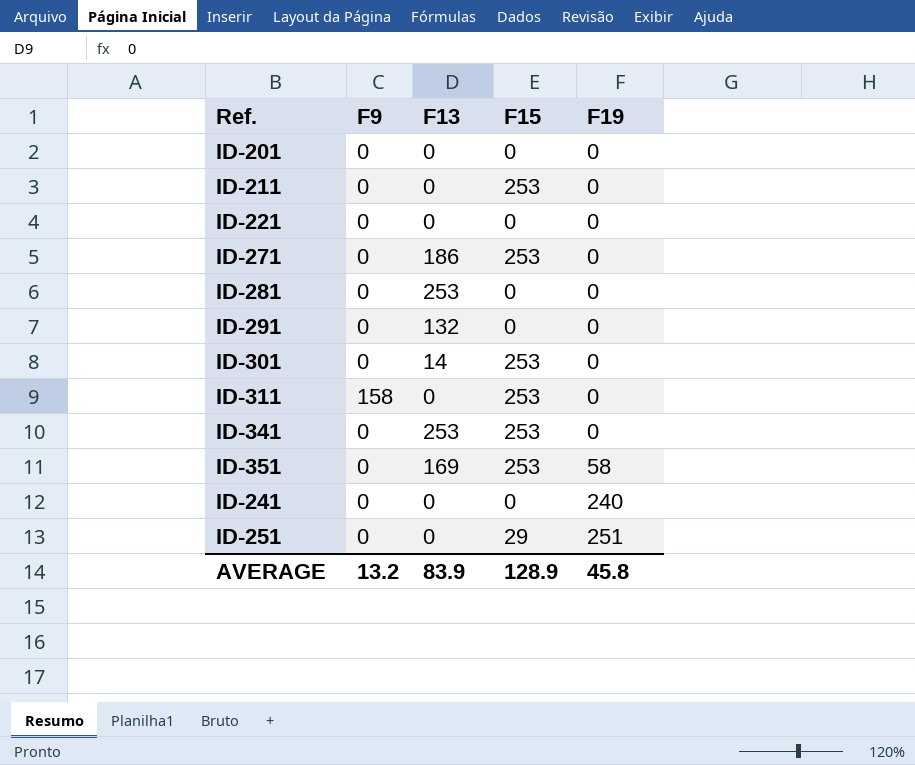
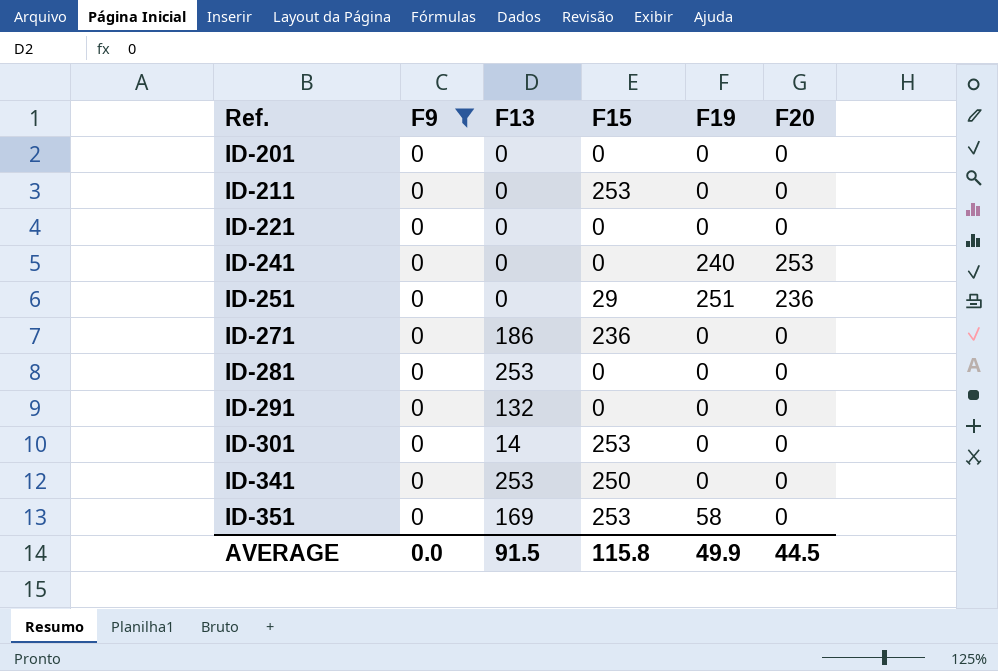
filter: none -> F9 = 0
row order: F19 ascending -> Ref. ascending
column F20 | position: none -> 6
ID-271 | F15: 253 -> 236
ID-341 | F15: 253 -> 250
AVERAGE | F9: 13.2 -> 0.0
AVERAGE | F13: 83.9 -> 91.5
AVERAGE | F15: 128.9 -> 115.8
AVERAGE | F19: 45.8 -> 49.9

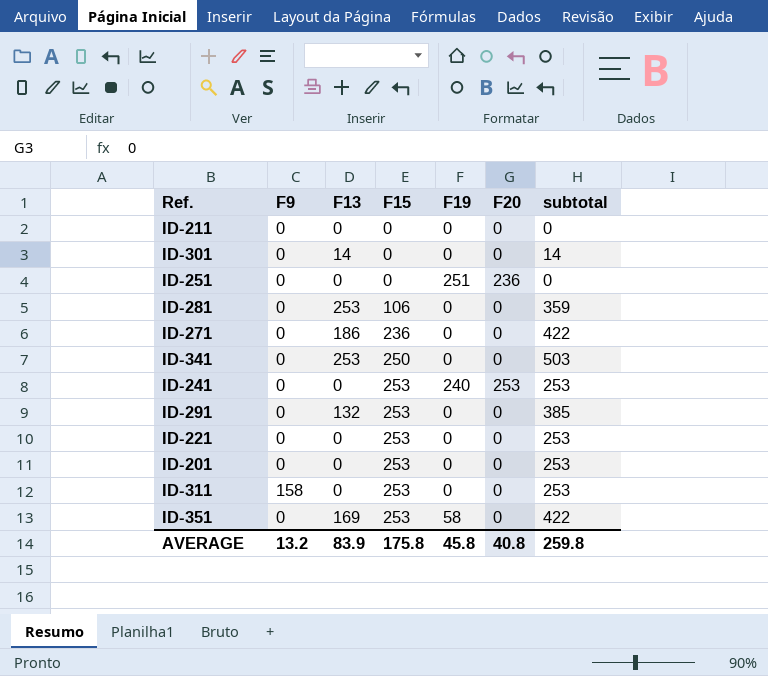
filter: F9 = 0 -> none
row order: Ref. ascending -> F15 ascending
column subtotal | formula: none -> [F13] + [F15]
ID-211 | F15: 253 -> 0
ID-301 | F15: 253 -> 0
ID-251 | F15: 29 -> 0
ID-281 | F15: 0 -> 106
ID-241 | F15: 0 -> 253
ID-291 | F15: 0 -> 253
ID-221 | F15: 0 -> 253
ID-201 | F15: 0 -> 253
AVERAGE | F9: 0.0 -> 13.2
AVERAGE | F13: 91.5 -> 83.9
AVERAGE | F15: 115.8 -> 175.8
AVERAGE | F19: 49.9 -> 45.8
AVERAGE | F20: 44.5 -> 40.8

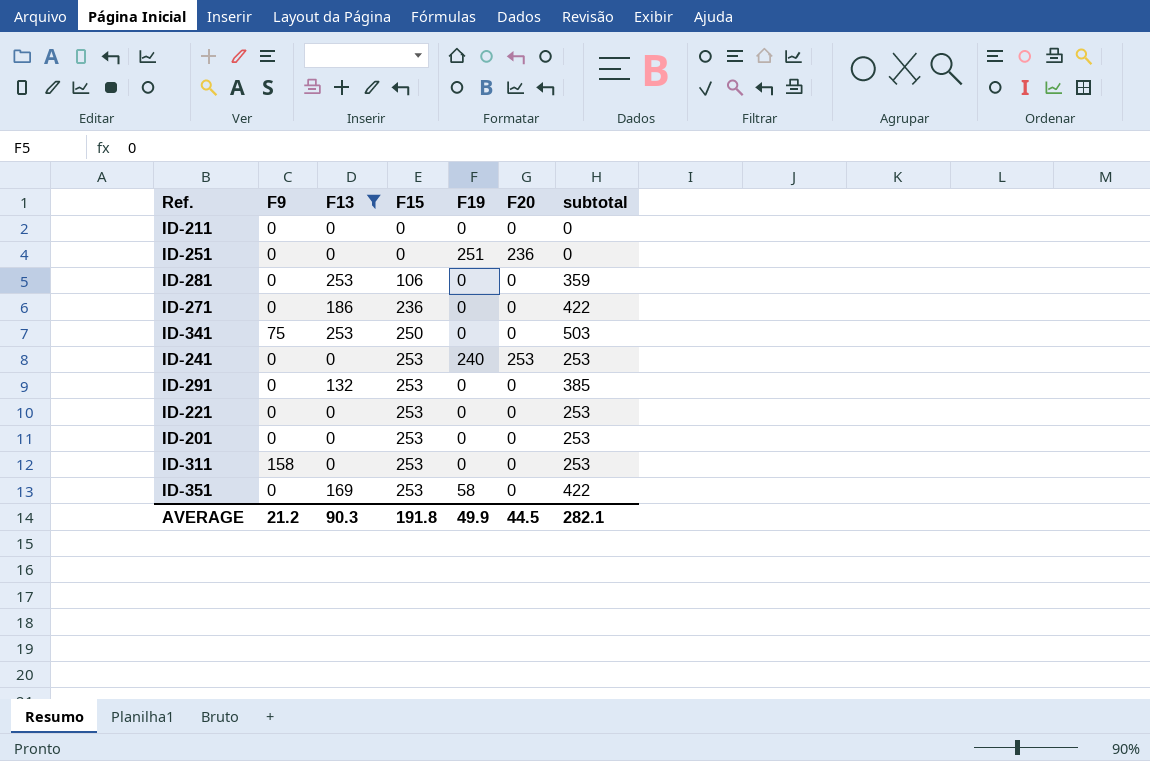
filter: none -> F13 != 14
ID-341 | F9: 0 -> 75
AVERAGE | F9: 13.2 -> 21.2
AVERAGE | F13: 83.9 -> 90.3
AVERAGE | F15: 175.8 -> 191.8
AVERAGE | F19: 45.8 -> 49.9
AVERAGE | F20: 40.8 -> 44.5
AVERAGE | subtotal: 259.8 -> 282.1

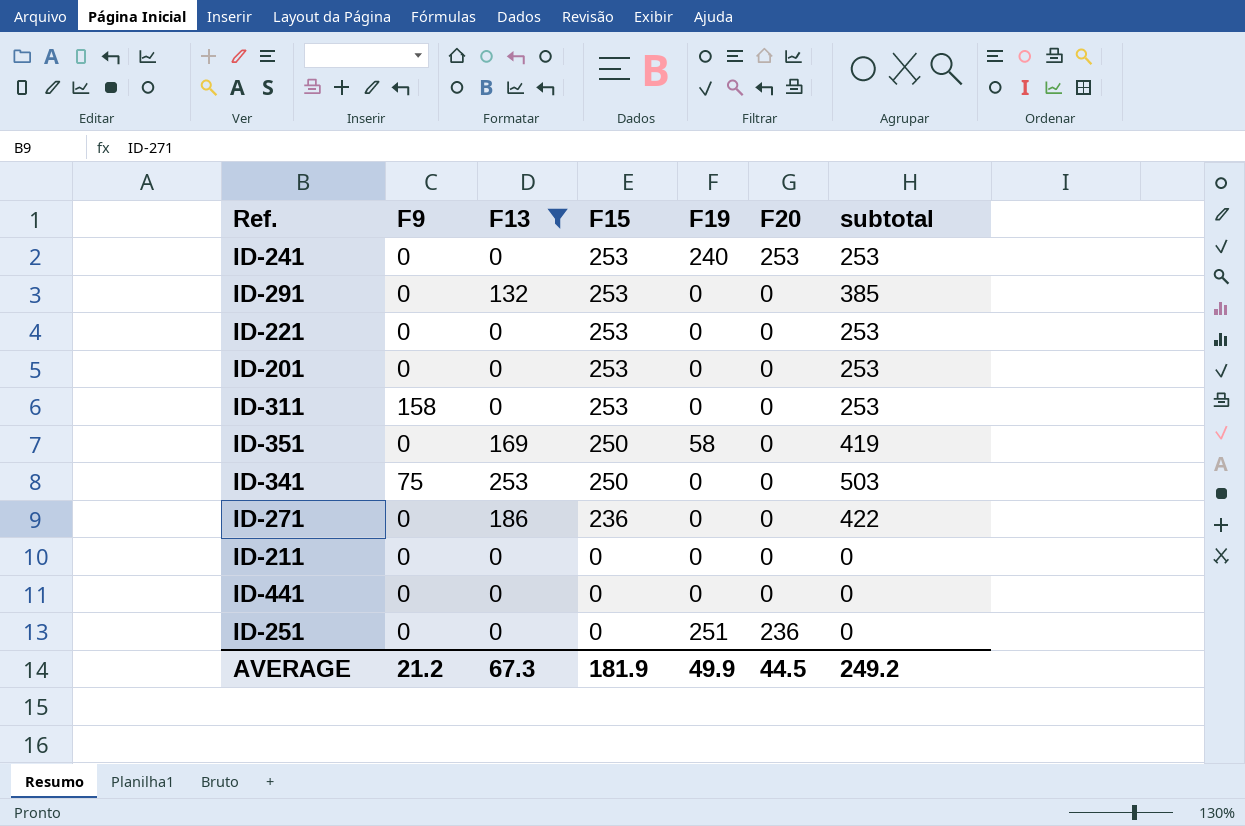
row order: F15 ascending -> F15 descending
row ID-281: 0 | 253 | 106 | 0 | 0 | 359 -> none
ID-351 | F15: 253 -> 250
ID-351 | subtotal: 422 -> 419
row ID-441: none -> 0 | 0 | 0 | 0 | 0 | 0
AVERAGE | F13: 90.3 -> 67.3
AVERAGE | F15: 191.8 -> 181.9
AVERAGE | subtotal: 282.1 -> 249.2

